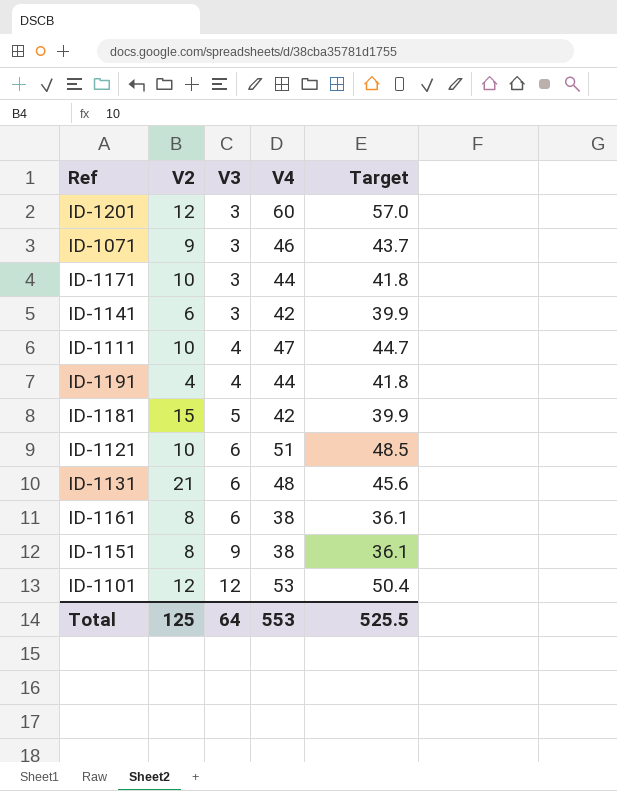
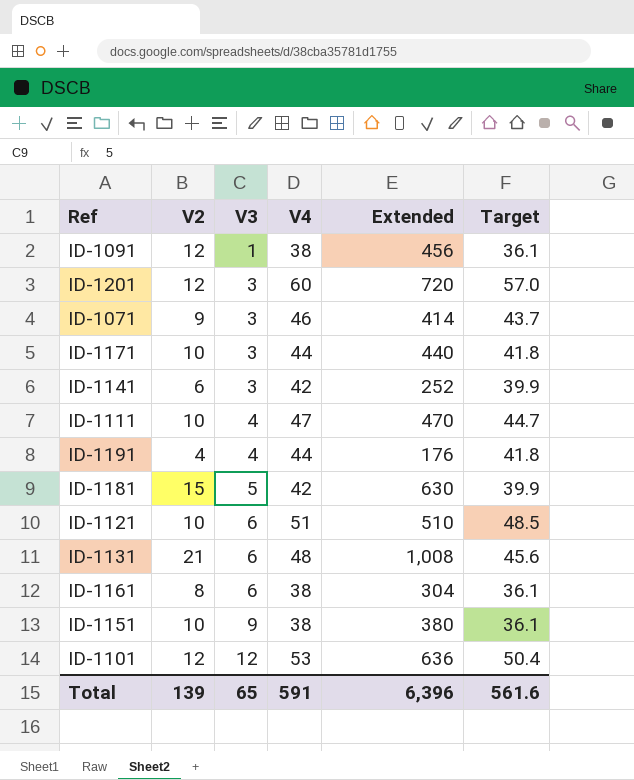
column Extended | formula: none -> [V2] * [V4]
row ID-1091: none -> 12 | 1 | 38 | 456 | 36.1
ID-1151 | V2: 8 -> 10
Total | V2: 125 -> 139
Total | V3: 64 -> 65
Total | V4: 553 -> 591
Total | Target: 525.5 -> 561.6

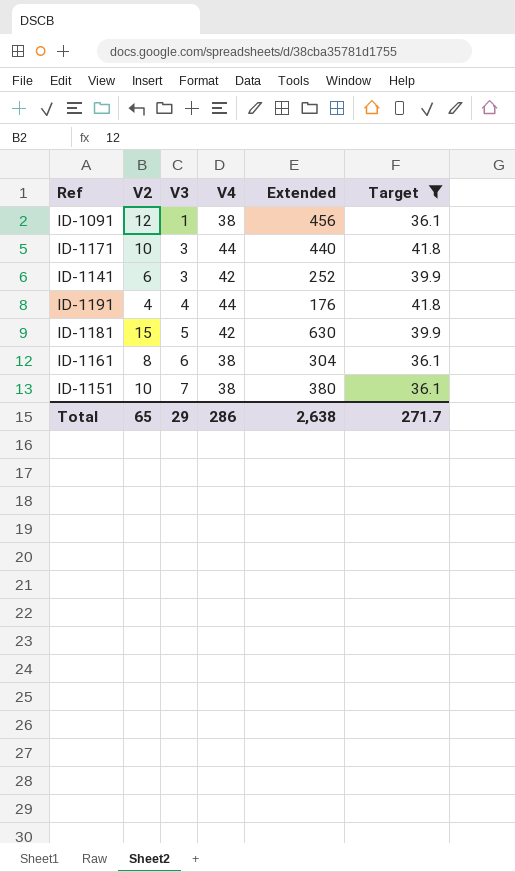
filter: none -> Target <= 41.8
ID-1151 | V3: 9 -> 7
Total | V2: 139 -> 65
Total | V3: 65 -> 29
Total | V4: 591 -> 286
Total | Extended: 6,396 -> 2,638
Total | Target: 561.6 -> 271.7

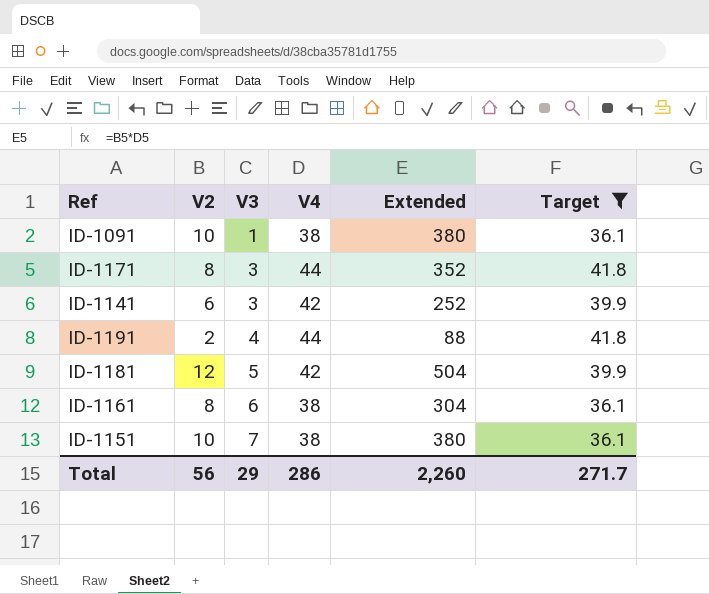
ID-1091 | V2: 12 -> 10
ID-1091 | Extended: 456 -> 380
ID-1171 | V2: 10 -> 8
ID-1171 | Extended: 440 -> 352
ID-1191 | V2: 4 -> 2
ID-1191 | Extended: 176 -> 88
ID-1181 | V2: 15 -> 12
ID-1181 | Extended: 630 -> 504
Total | V2: 65 -> 56
Total | Extended: 2,638 -> 2,260

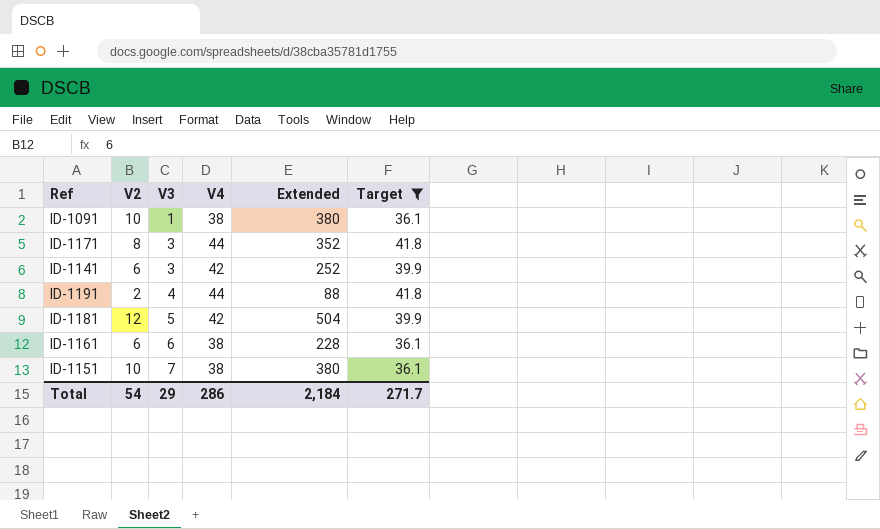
ID-1161 | V2: 8 -> 6
ID-1161 | Extended: 304 -> 228
Total | V2: 56 -> 54
Total | Extended: 2,260 -> 2,184

